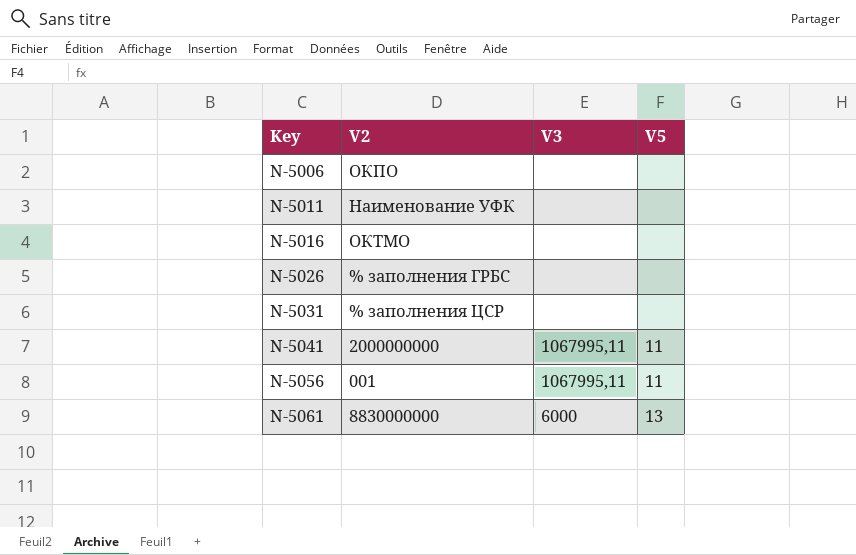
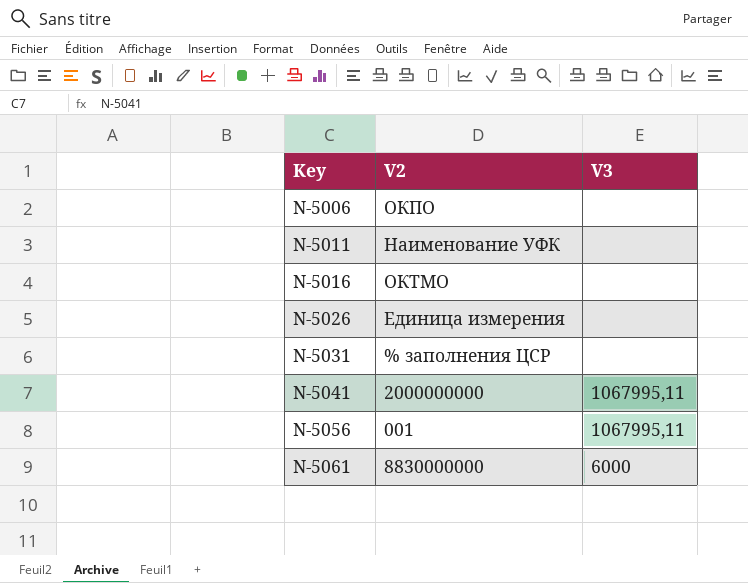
column V5 | position: 4 -> none
N-5026 | V2: % заполнения ГРБС -> Единица измерения

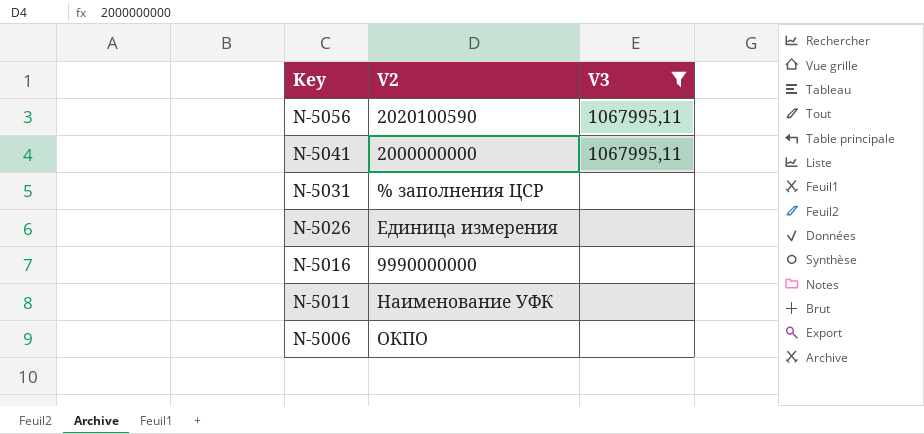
filter: none -> V3 != 6000
row order: Key ascending -> Key descending
N-5056 | V2: 001 -> 2020100590
N-5016 | V2: ОКТМО -> 9990000000

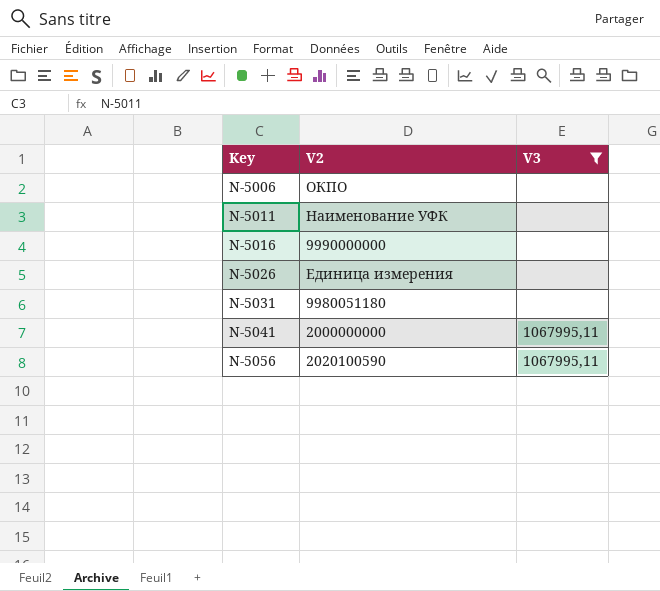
row order: Key descending -> Key ascending
N-5031 | V2: % заполнения ЦСР -> 9980051180

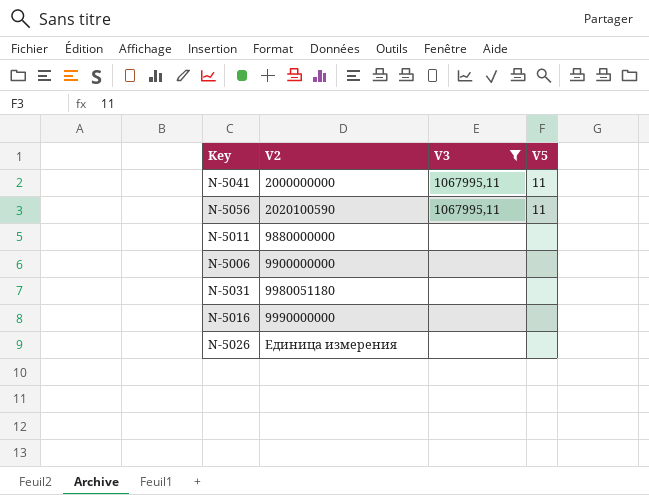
row order: Key ascending -> V2 ascending
column V5 | position: none -> 4
N-5011 | V2: Наименование УФК -> 9880000000
N-5006 | V2: ОКПО -> 9900000000

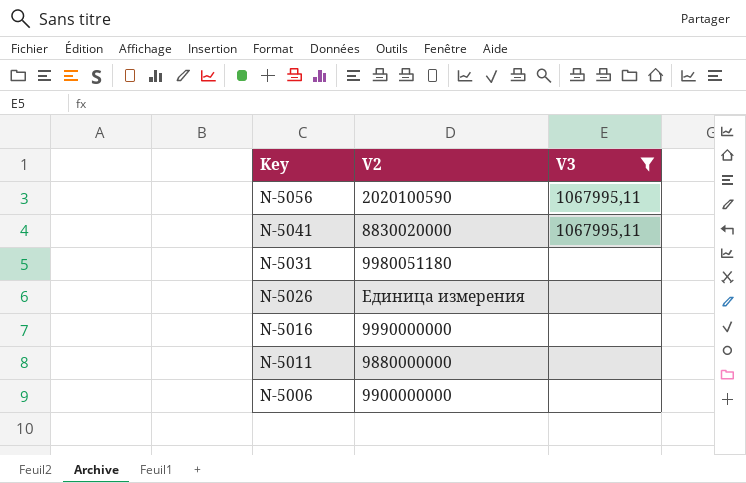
row order: V2 ascending -> Key descending
column V5 | position: 4 -> none
N-5041 | V2: 2000000000 -> 8830020000

